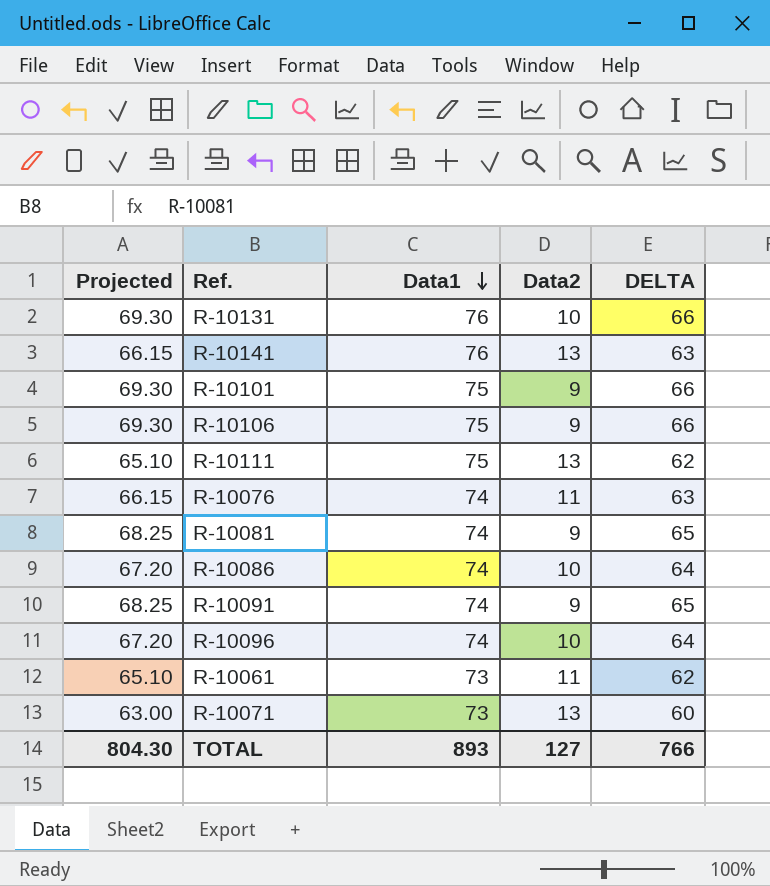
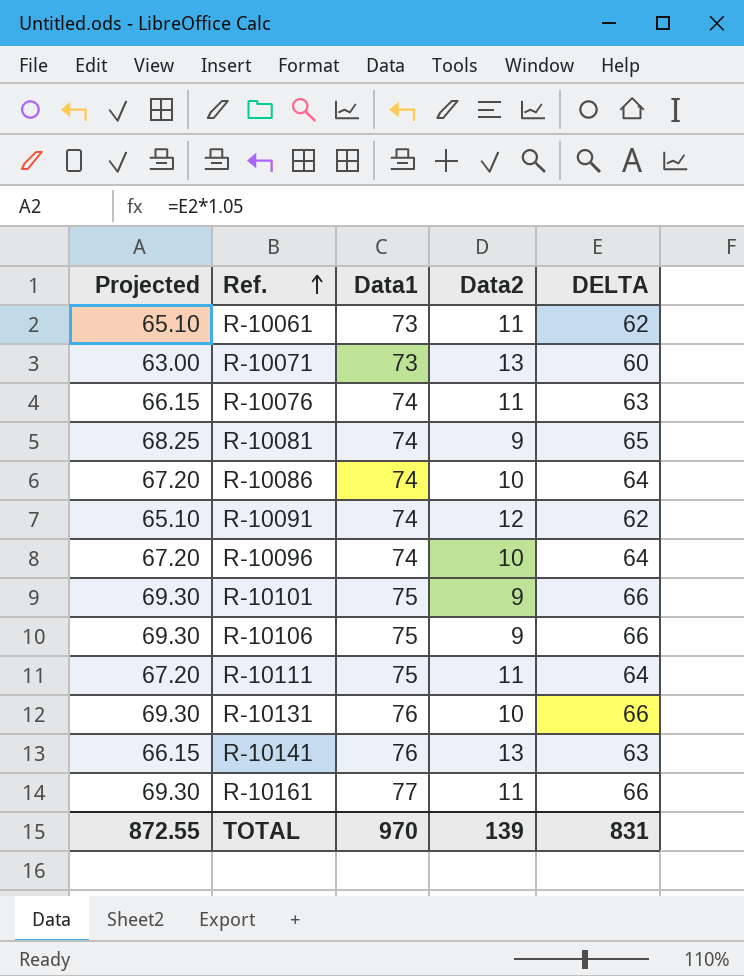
row order: Data1 descending -> Ref. ascending
R-10091 | Projected: 68.25 -> 65.10
R-10091 | Data2: 9 -> 12
R-10091 | DELTA: 65 -> 62
R-10111 | Projected: 65.10 -> 67.20
R-10111 | Data2: 13 -> 11
R-10111 | DELTA: 62 -> 64
row R-10161: none -> 69.30 | 77 | 11 | 66
TOTAL | Projected: 804.30 -> 872.55
TOTAL | Data1: 893 -> 970
TOTAL | Data2: 127 -> 139
TOTAL | DELTA: 766 -> 831

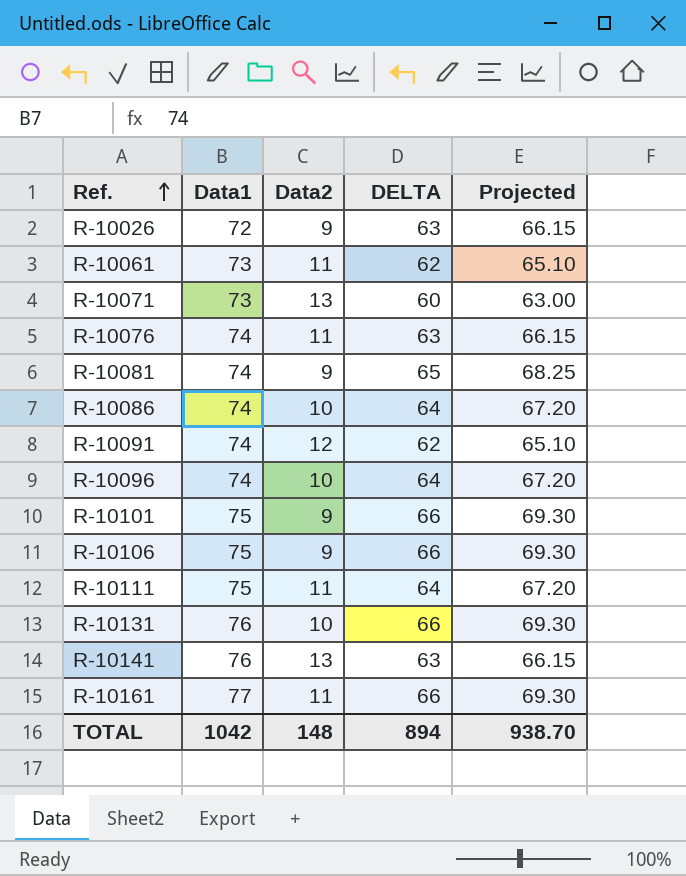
column Projected | position: 1 -> 5
row R-10026: none -> 72 | 9 | 63 | 66.15
TOTAL | Data1: 970 -> 1042
TOTAL | Data2: 139 -> 148
TOTAL | DELTA: 831 -> 894
TOTAL | Projected: 872.55 -> 938.70

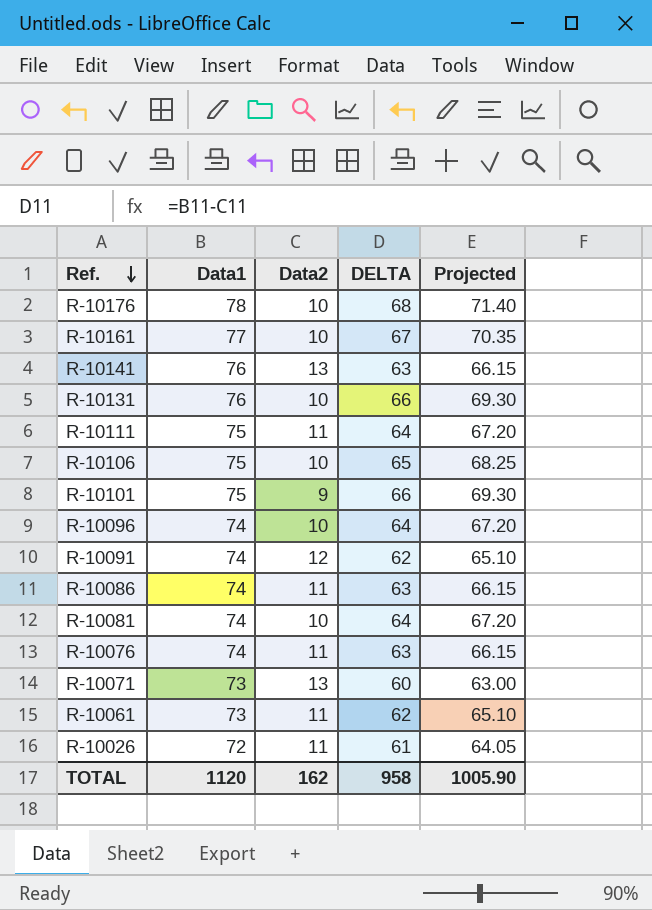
row order: Ref. ascending -> Ref. descending
row R-10176: none -> 78 | 10 | 68 | 71.40
R-10161 | Data2: 11 -> 10
R-10161 | DELTA: 66 -> 67
R-10161 | Projected: 69.30 -> 70.35
R-10106 | Data2: 9 -> 10
R-10106 | DELTA: 66 -> 65
R-10106 | Projected: 69.30 -> 68.25
R-10086 | Data2: 10 -> 11
R-10086 | DELTA: 64 -> 63
R-10086 | Projected: 67.20 -> 66.15
R-10081 | Data2: 9 -> 10
R-10081 | DELTA: 65 -> 64
R-10081 | Projected: 68.25 -> 67.20
R-10026 | Data2: 9 -> 11
R-10026 | DELTA: 63 -> 61
R-10026 | Projected: 66.15 -> 64.05
TOTAL | Data1: 1042 -> 1120
TOTAL | Data2: 148 -> 162
TOTAL | DELTA: 894 -> 958
TOTAL | Projected: 938.70 -> 1005.90

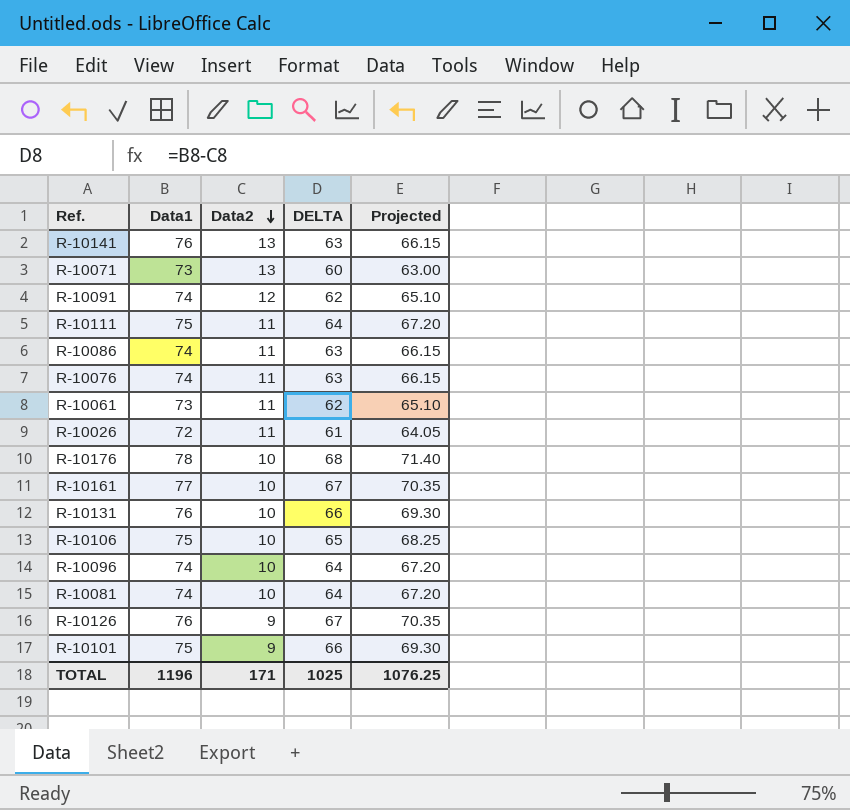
row order: Ref. descending -> Data2 descending
row R-10126: none -> 76 | 9 | 67 | 70.35
TOTAL | Data1: 1120 -> 1196
TOTAL | Data2: 162 -> 171
TOTAL | DELTA: 958 -> 1025
TOTAL | Projected: 1005.90 -> 1076.25

